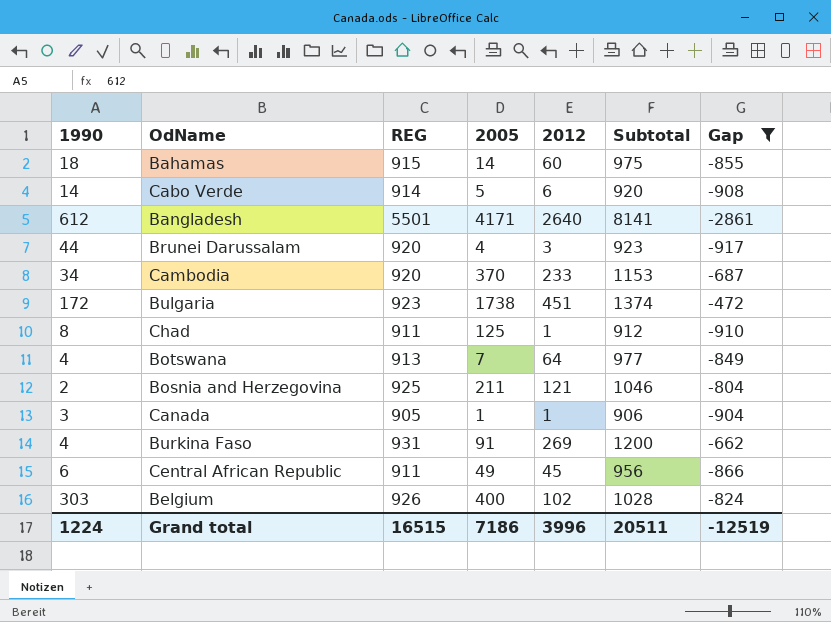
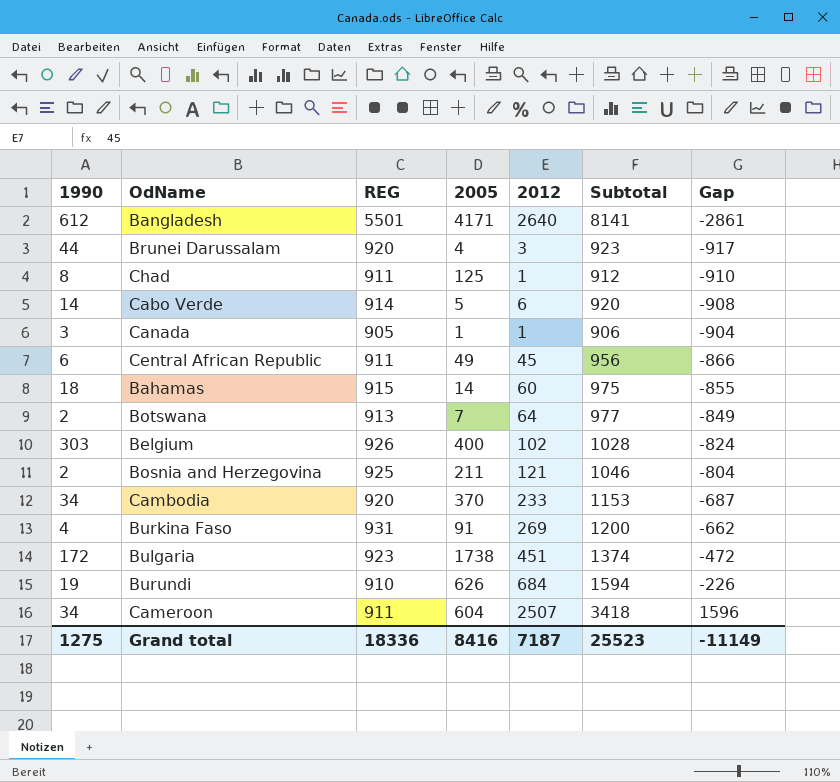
filter: Gap <= -472 -> none
row order: none -> Gap ascending
Botswana | 1990: 4 -> 2
Grand total | 1990: 1224 -> 1275
Grand total | REG: 16515 -> 18336
Grand total | 2005: 7186 -> 8416
Grand total | 2012: 3996 -> 7187
Grand total | Subtotal: 20511 -> 25523
Grand total | Gap: -12519 -> -11149

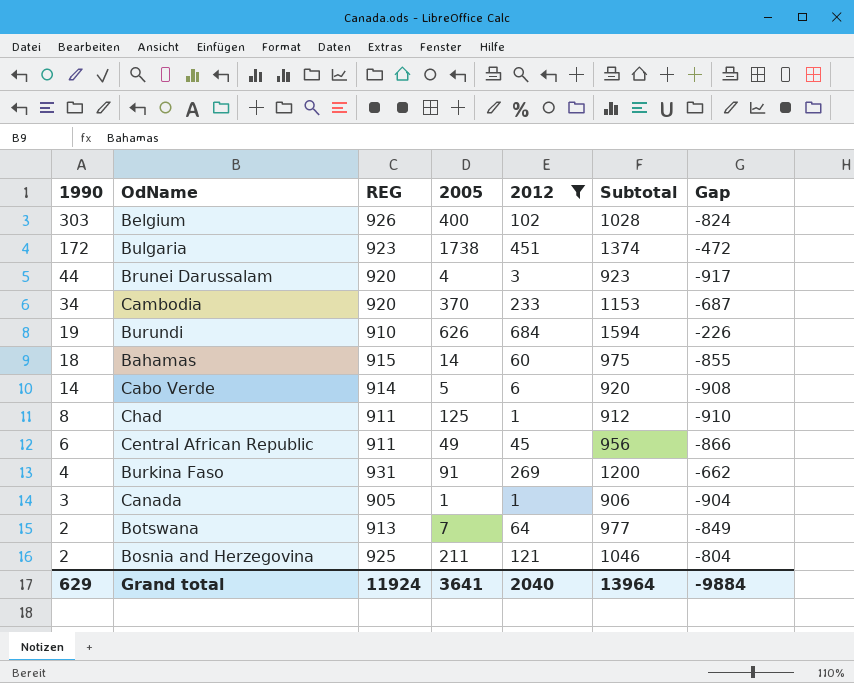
filter: none -> 2012 <= 684
row order: Gap ascending -> 1990 descending
Grand total | 1990: 1275 -> 629
Grand total | REG: 18336 -> 11924
Grand total | 2005: 8416 -> 3641
Grand total | 2012: 7187 -> 2040
Grand total | Subtotal: 25523 -> 13964
Grand total | Gap: -11149 -> -9884

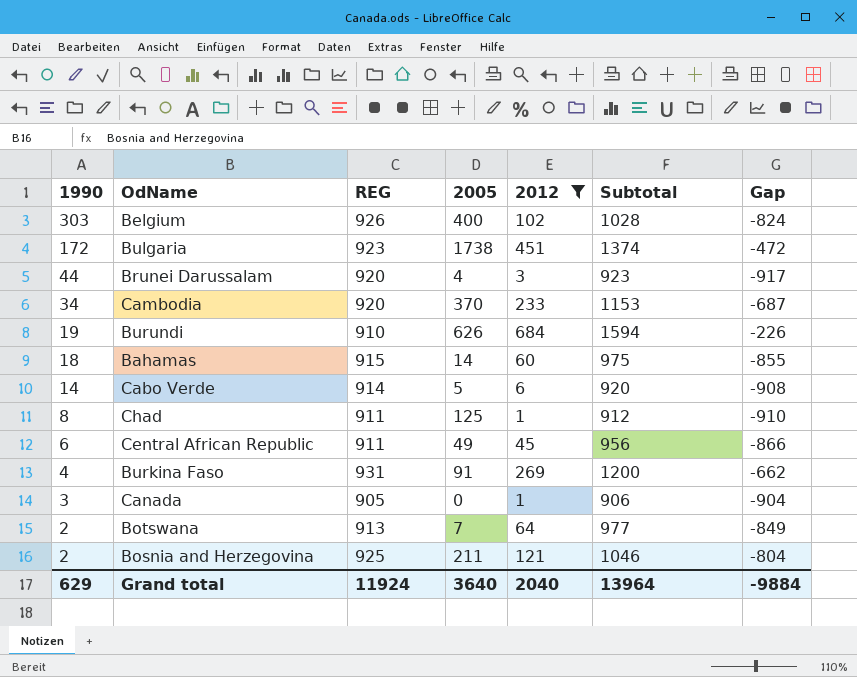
Canada | 2005: 1 -> 0
Grand total | 2005: 3641 -> 3640

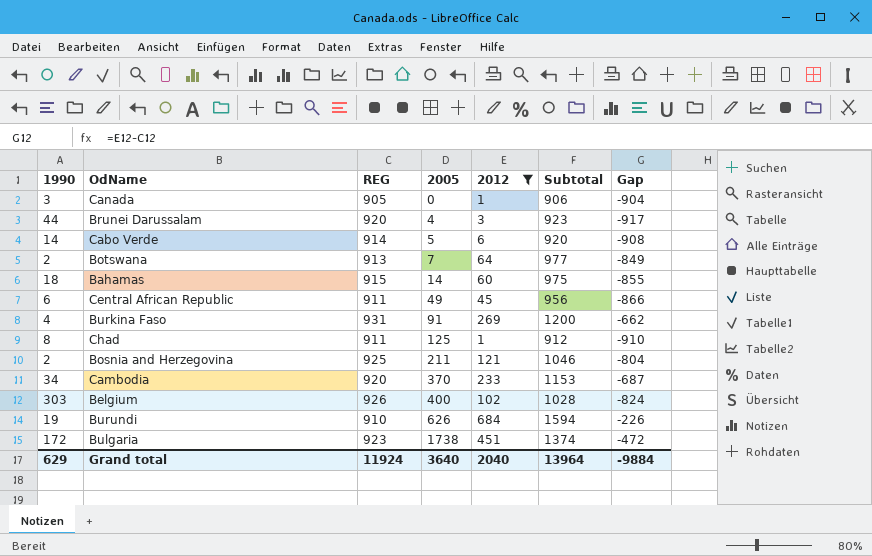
row order: 1990 descending -> 2005 ascending

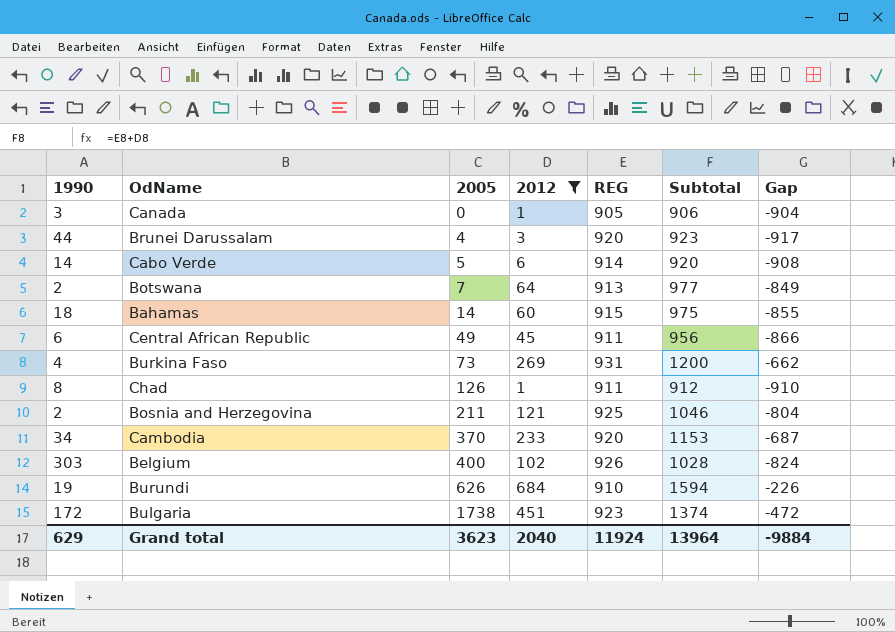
column REG | position: 3 -> 5
Burkina Faso | 2005: 91 -> 73
Chad | 2005: 125 -> 126
Grand total | 2005: 3640 -> 3623

